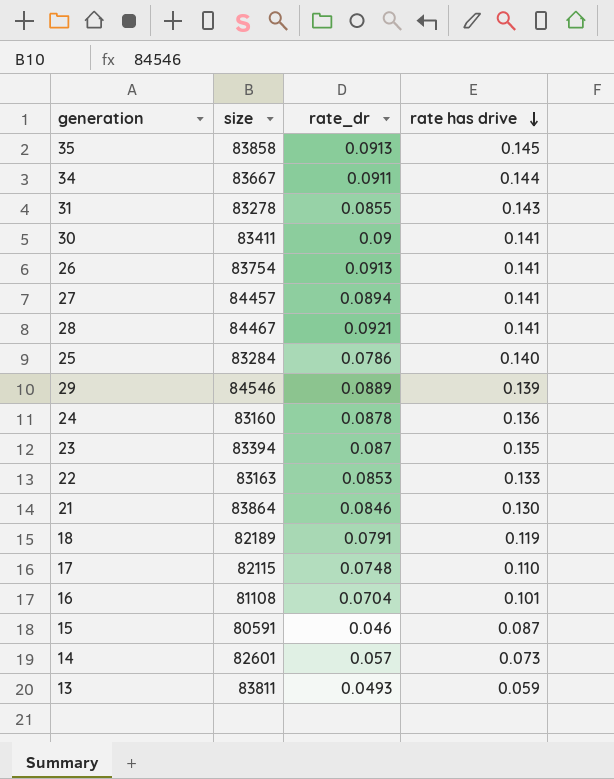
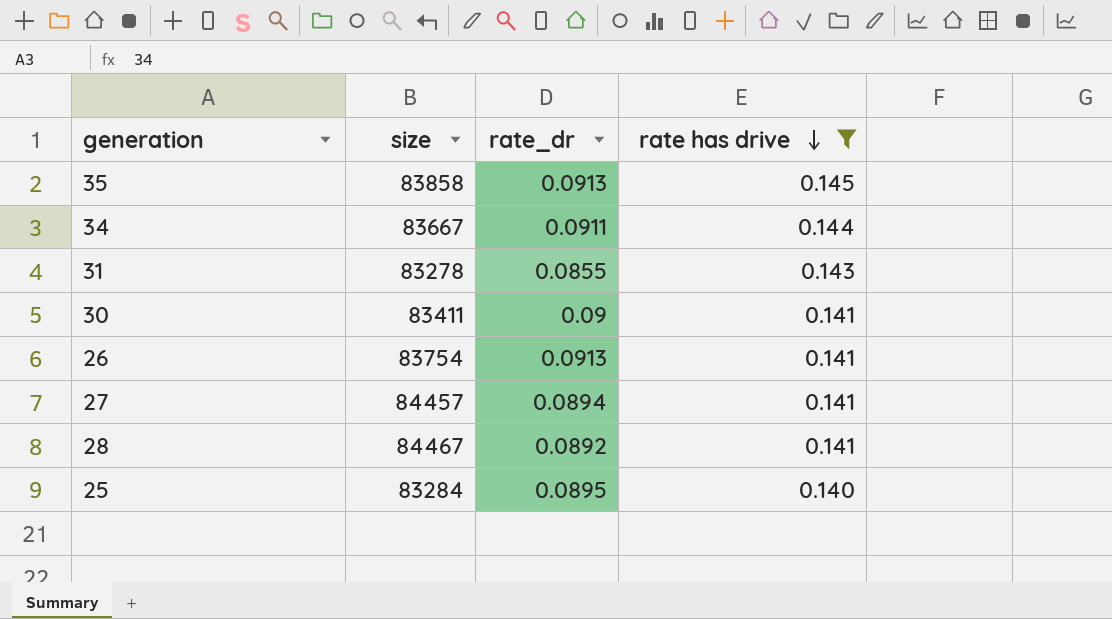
filter: none -> rate has drive >= 0.140
28 | rate_dr: 0.0921 -> 0.0892
25 | rate_dr: 0.0786 -> 0.0895

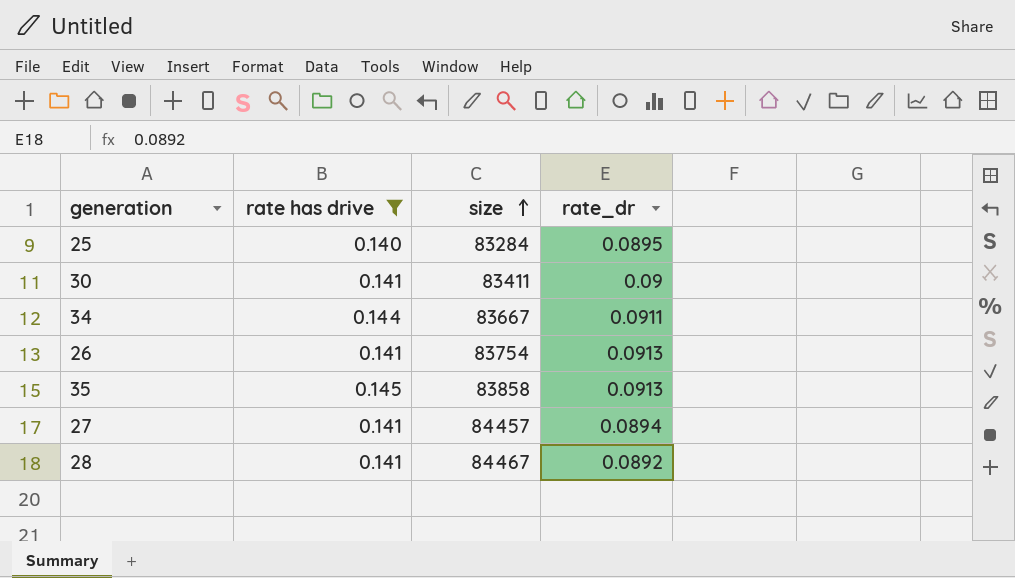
row order: rate has drive descending -> size ascending
column rate has drive | position: 4 -> 2
row 31: 83278 | 0.0855 | 0.143 -> none

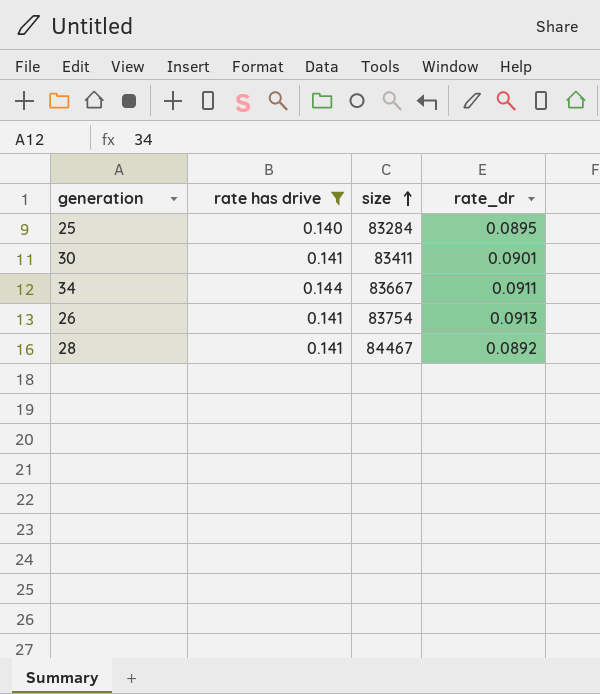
row 35: 0.145 | 83858 | 0.0913 -> none
row 27: 0.141 | 84457 | 0.0894 -> none
30 | rate_dr: 0.09 -> 0.0901

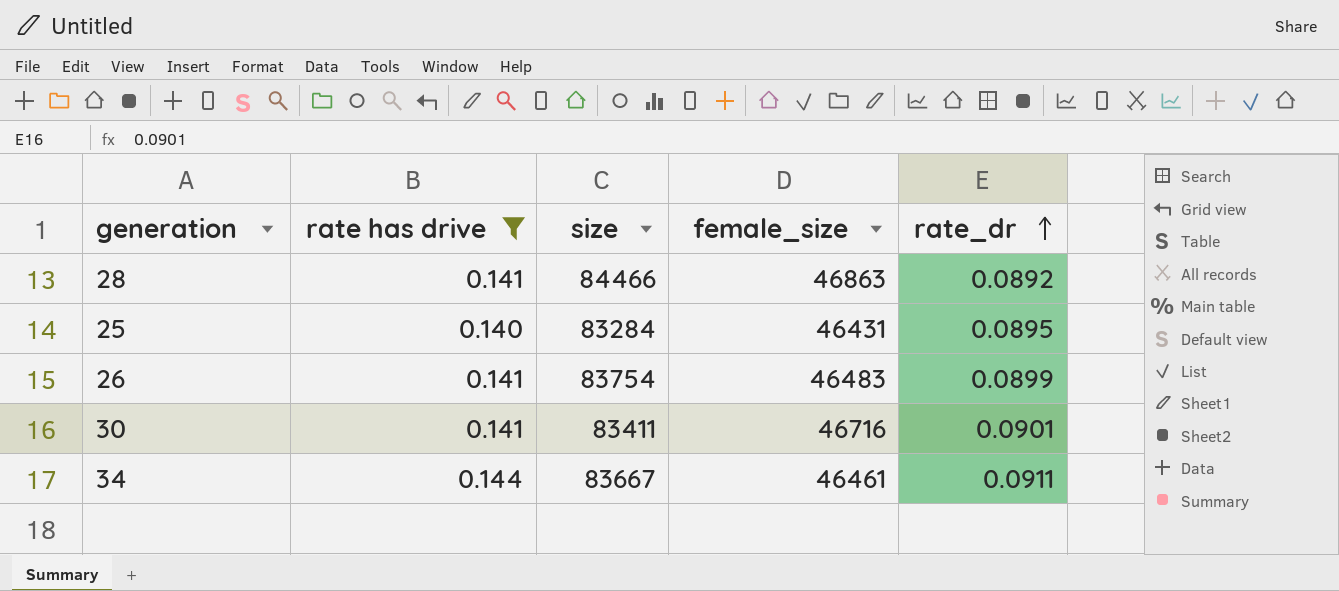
row order: size ascending -> rate_dr ascending
column female_size | position: none -> 4
28 | size: 84467 -> 84466
26 | rate_dr: 0.0913 -> 0.0899

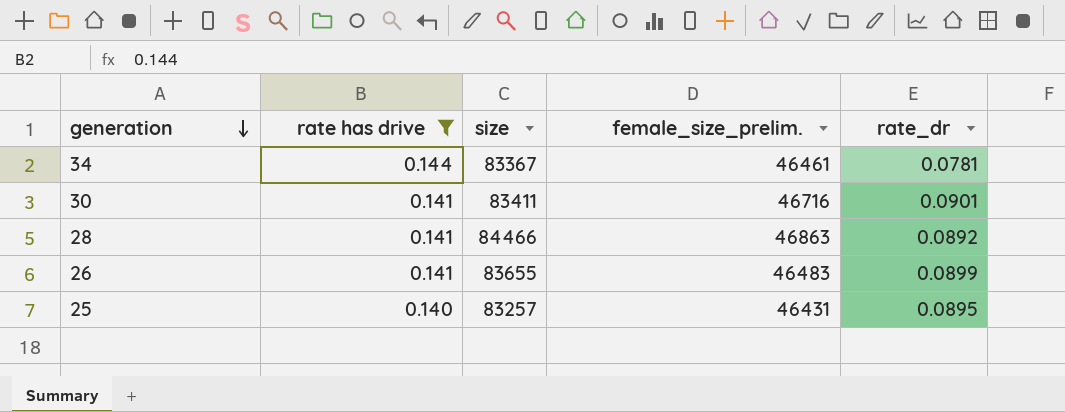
row order: rate_dr ascending -> generation descending
column name: female_size -> female_size_prelim.
34 | size: 83667 -> 83367
34 | rate_dr: 0.0911 -> 0.0781
26 | size: 83754 -> 83655
25 | size: 83284 -> 83257

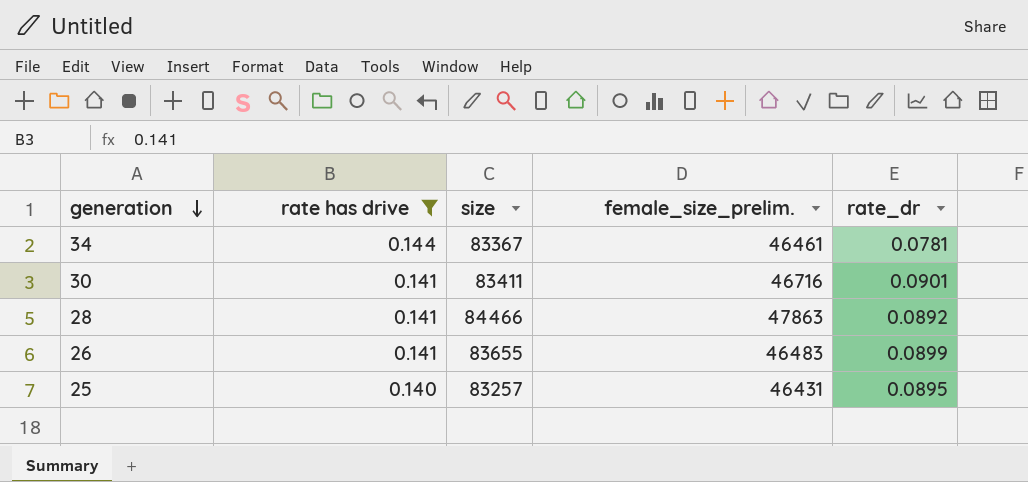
28 | female_size_prelim.: 46863 -> 47863

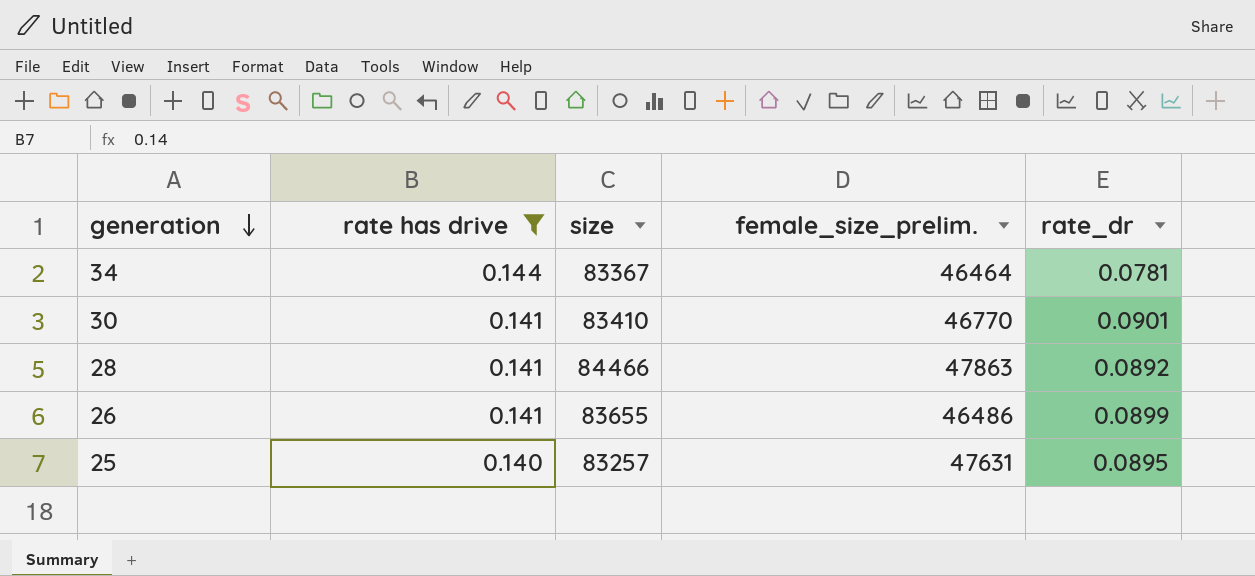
34 | female_size_prelim.: 46461 -> 46464
30 | size: 83411 -> 83410
30 | female_size_prelim.: 46716 -> 46770
26 | female_size_prelim.: 46483 -> 46486
25 | female_size_prelim.: 46431 -> 47631

